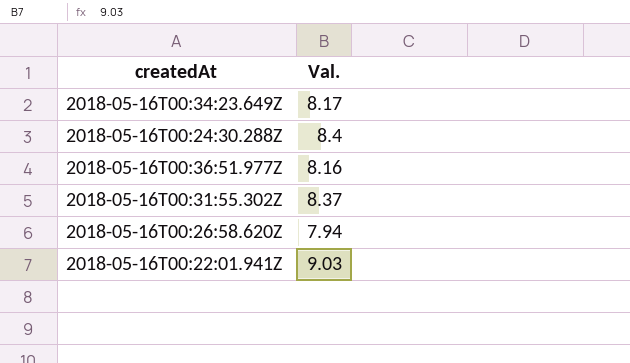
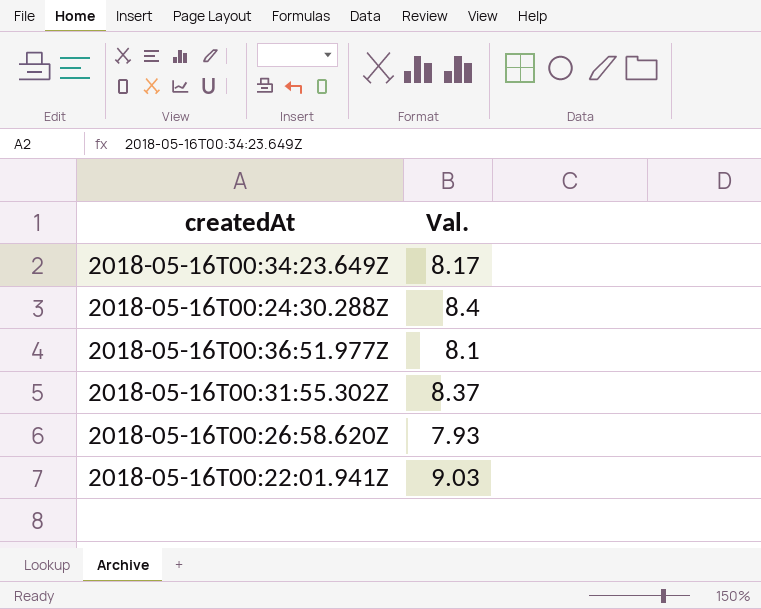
2018-05-16T00:36:51.977Z | Val.: 8.16 -> 8.1
2018-05-16T00:26:58.620Z | Val.: 7.94 -> 7.93

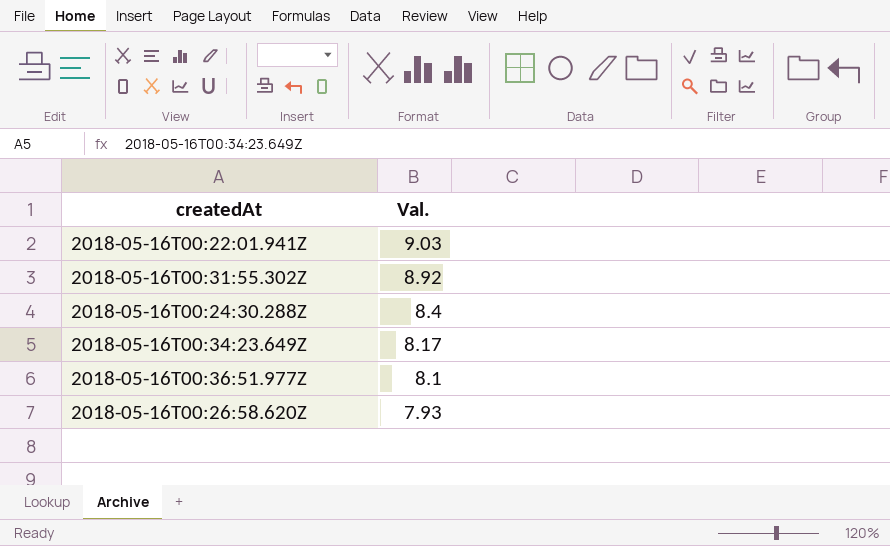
row order: none -> Val. descending
2018-05-16T00:31:55.302Z | Val.: 8.37 -> 8.92

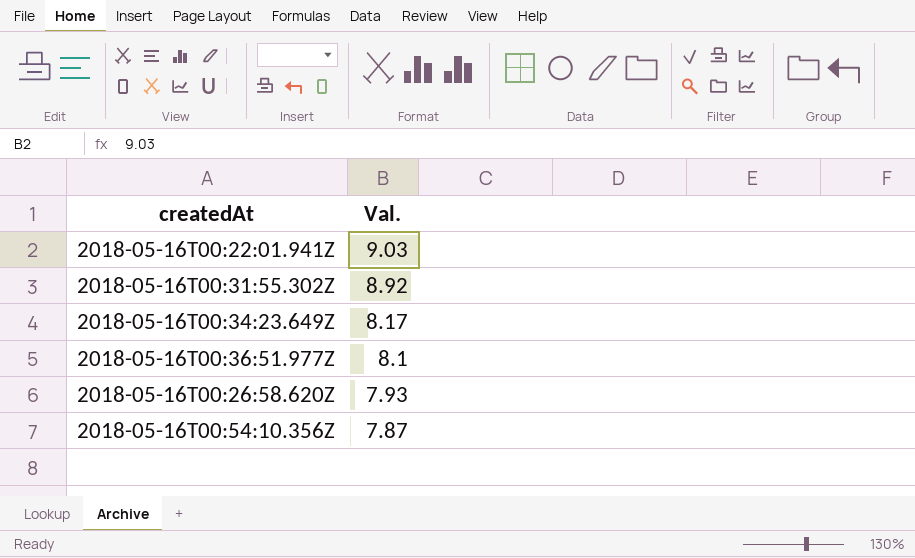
row 2018-05-16T00:24:30.288Z: 8.4 -> none
row 2018-05-16T00:54:10.356Z: none -> 7.87

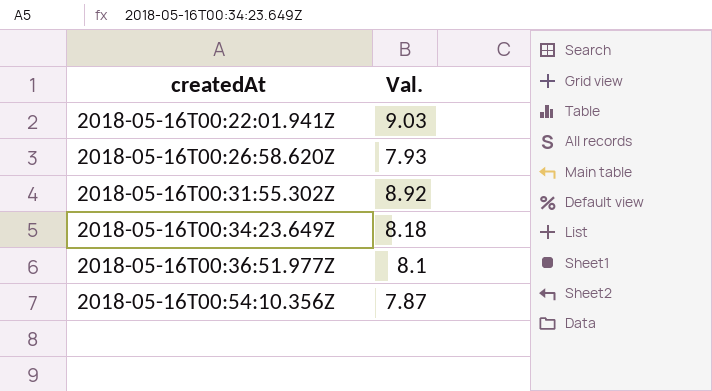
row order: Val. descending -> createdAt ascending
2018-05-16T00:34:23.649Z | Val.: 8.17 -> 8.18

